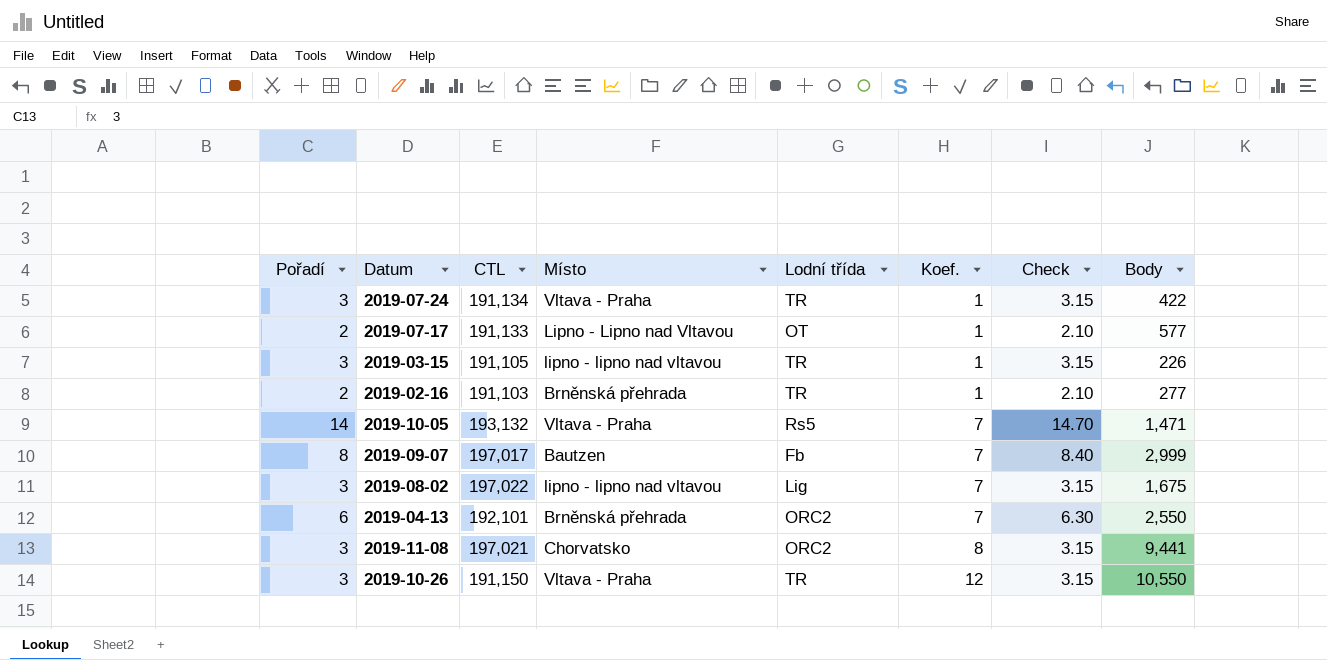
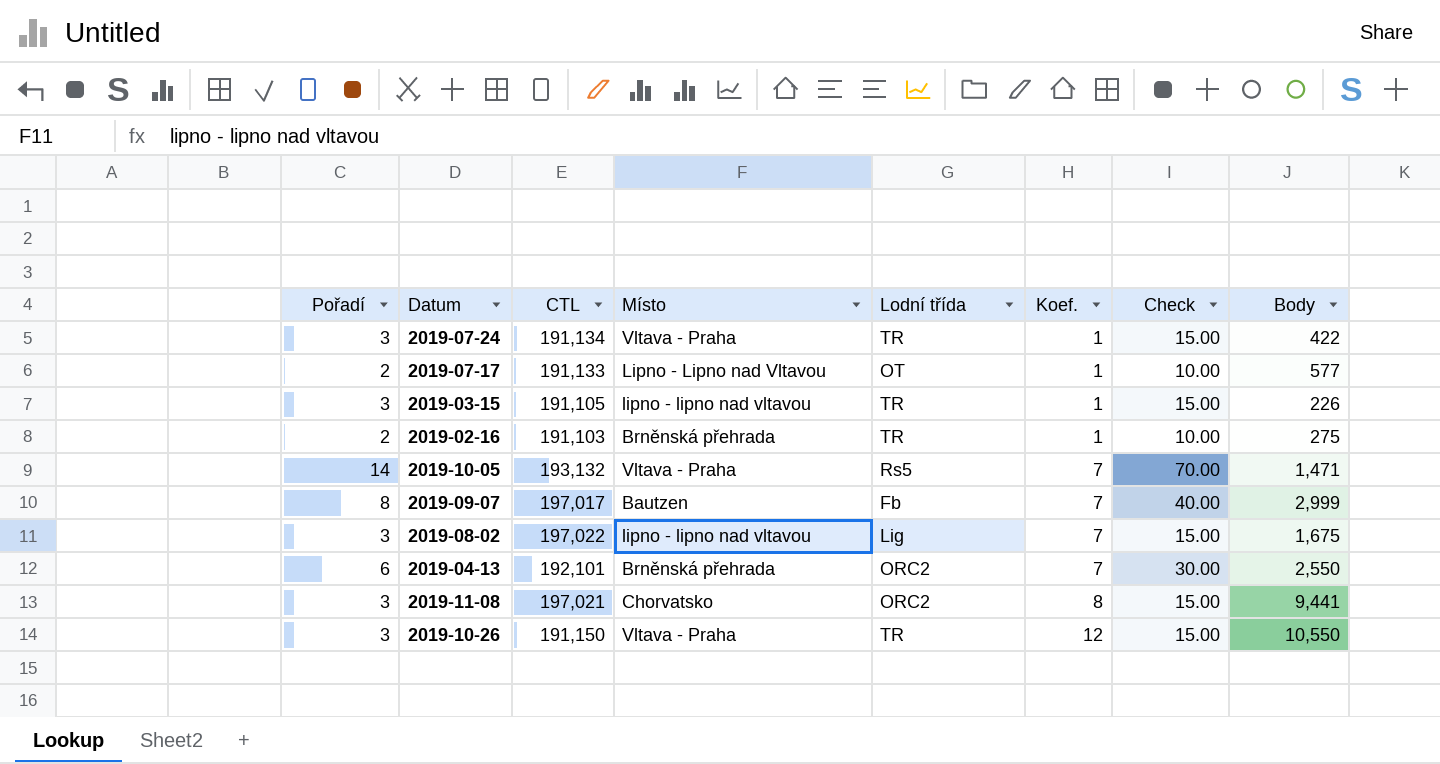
column Check | formula: [Pořadí] * 1.05 -> [Pořadí] * 5
2019-02-16 | Body: 277 -> 275

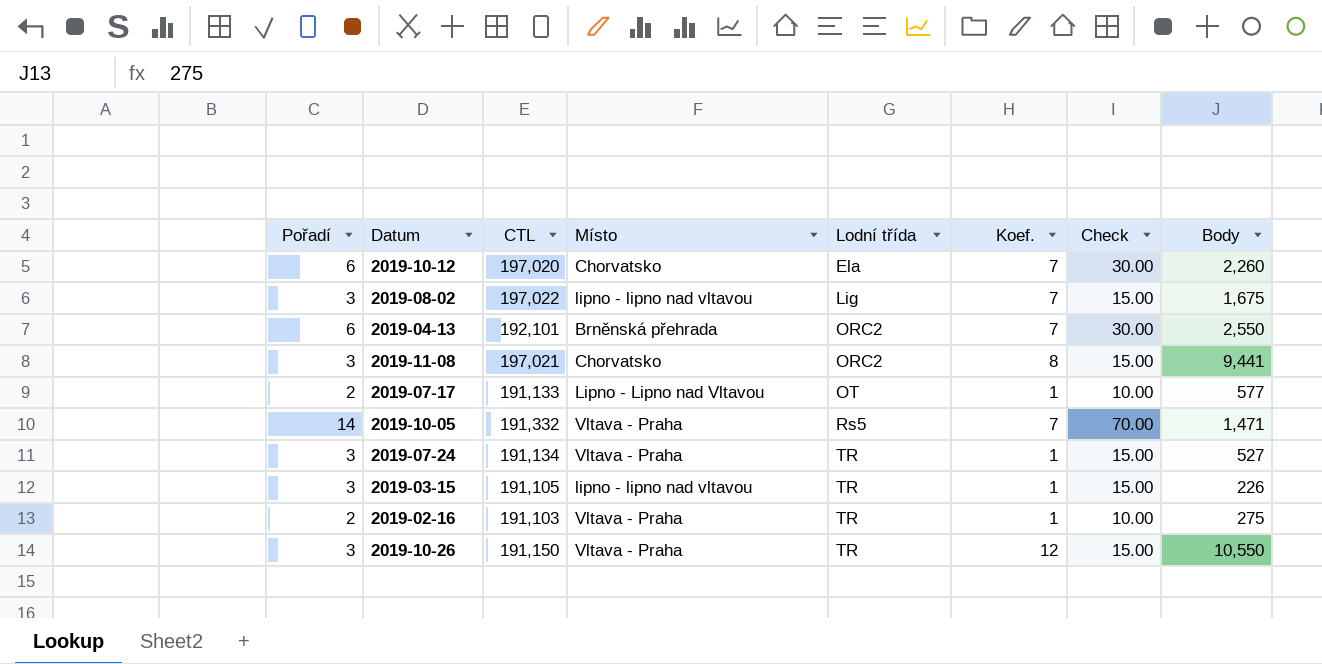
row order: Koef. ascending -> Lodní třída ascending
row 2019-09-07: 8 | 197,017 | Bautzen | Fb | 7 | 40.00 | 2,999 -> none
row 2019-10-12: none -> 6 | 197,020 | Chorvatsko | Ela | 7 | 30.00 | 2,260
2019-10-05 | CTL: 193,132 -> 191,332
2019-07-24 | Body: 422 -> 527
2019-02-16 | Místo: Brněnská přehrada -> Vltava - Praha

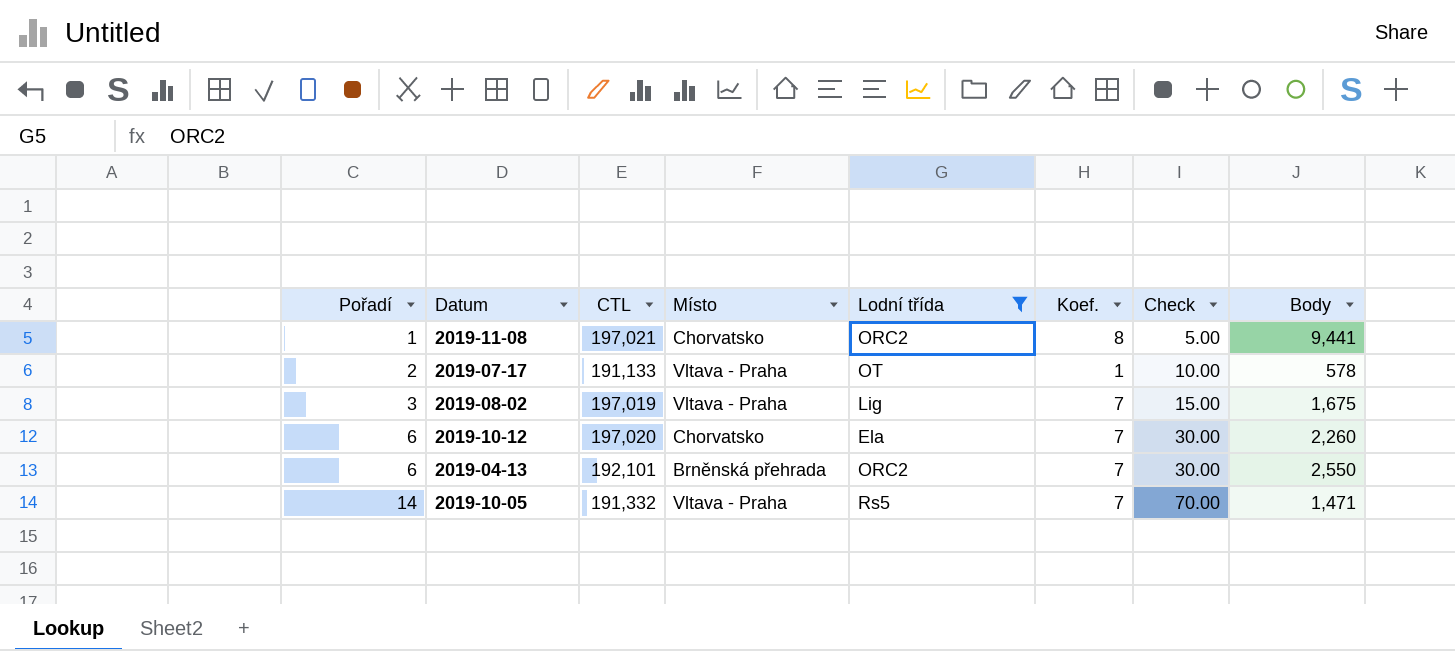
filter: none -> Lodní třída != TR
row order: Lodní třída ascending -> Pořadí ascending
2019-11-08 | Pořadí: 3 -> 1
2019-11-08 | Check: 15.00 -> 5.00
2019-07-17 | Místo: Lipno - Lipno nad Vltavou -> Vltava - Praha
2019-07-17 | Body: 577 -> 578
2019-08-02 | CTL: 197,022 -> 197,019
2019-08-02 | Místo: lipno - lipno nad vltavou -> Vltava - Praha

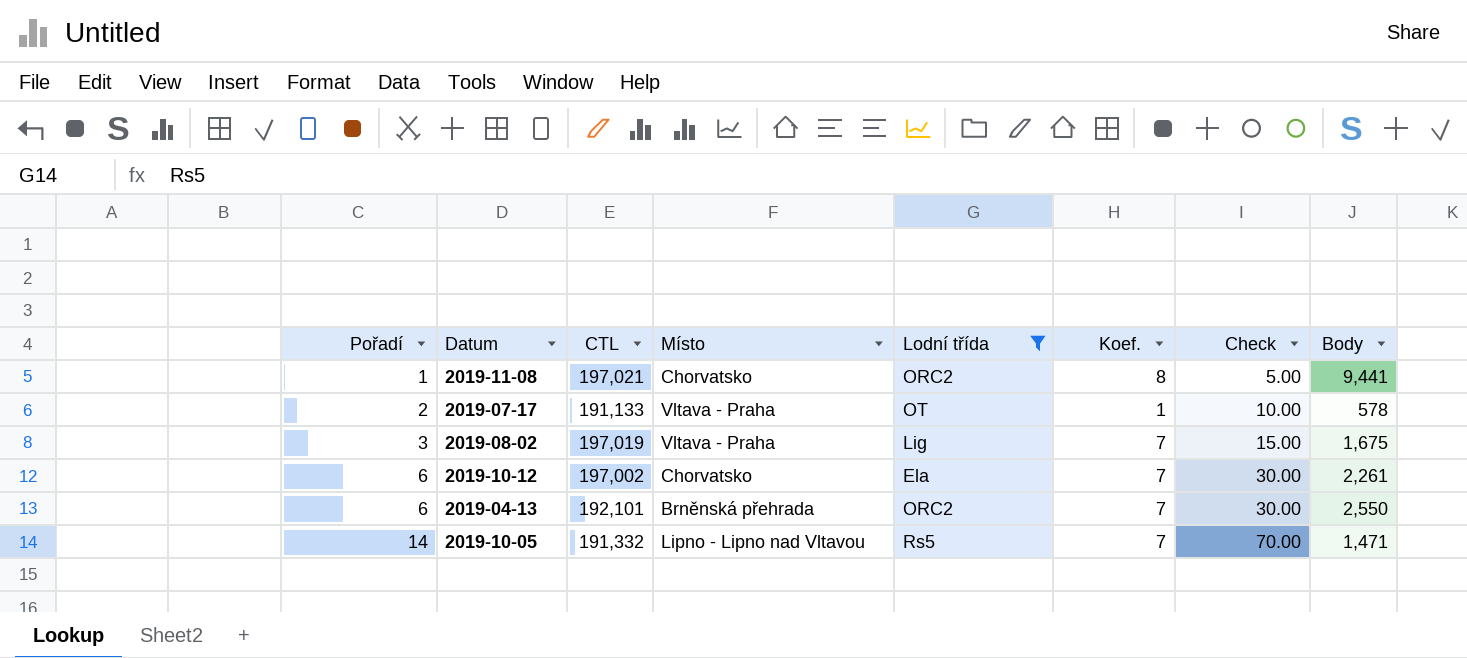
2019-10-12 | CTL: 197,020 -> 197,002
2019-10-12 | Body: 2,260 -> 2,261
2019-10-05 | Místo: Vltava - Praha -> Lipno - Lipno nad Vltavou

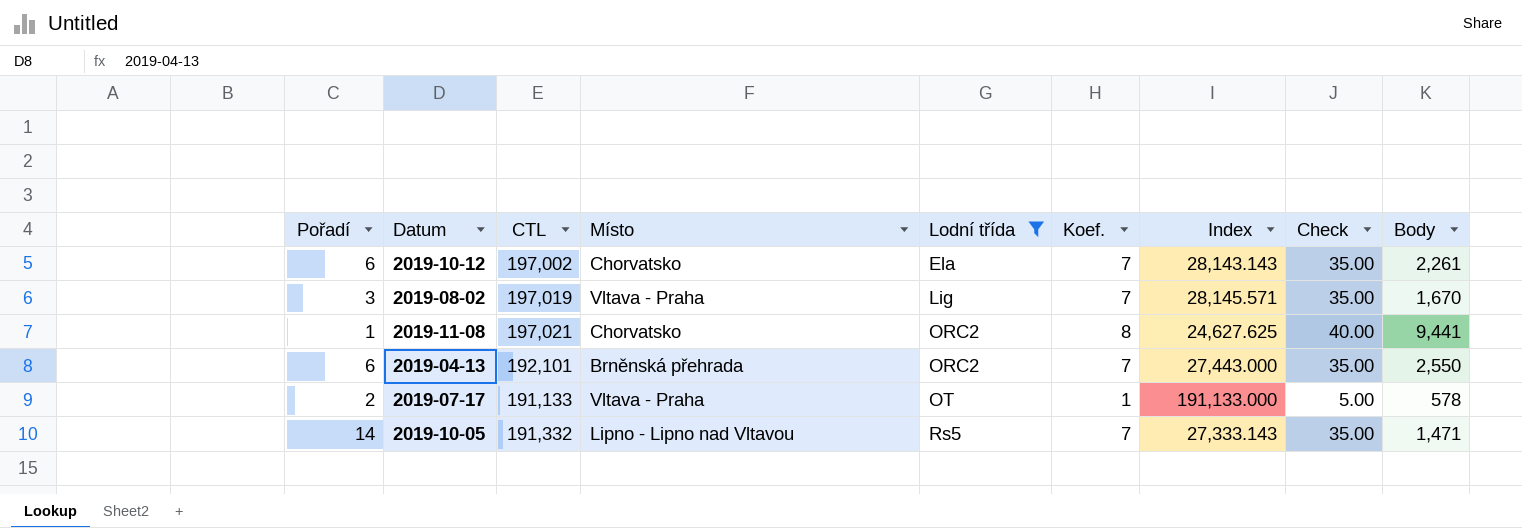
row order: Pořadí ascending -> Lodní třída ascending
column Index | formula: none -> [CTL] / [Koef.]
column Check | formula: [Pořadí] * 5 -> [Koef.] * 5
2019-08-02 | Body: 1,675 -> 1,670

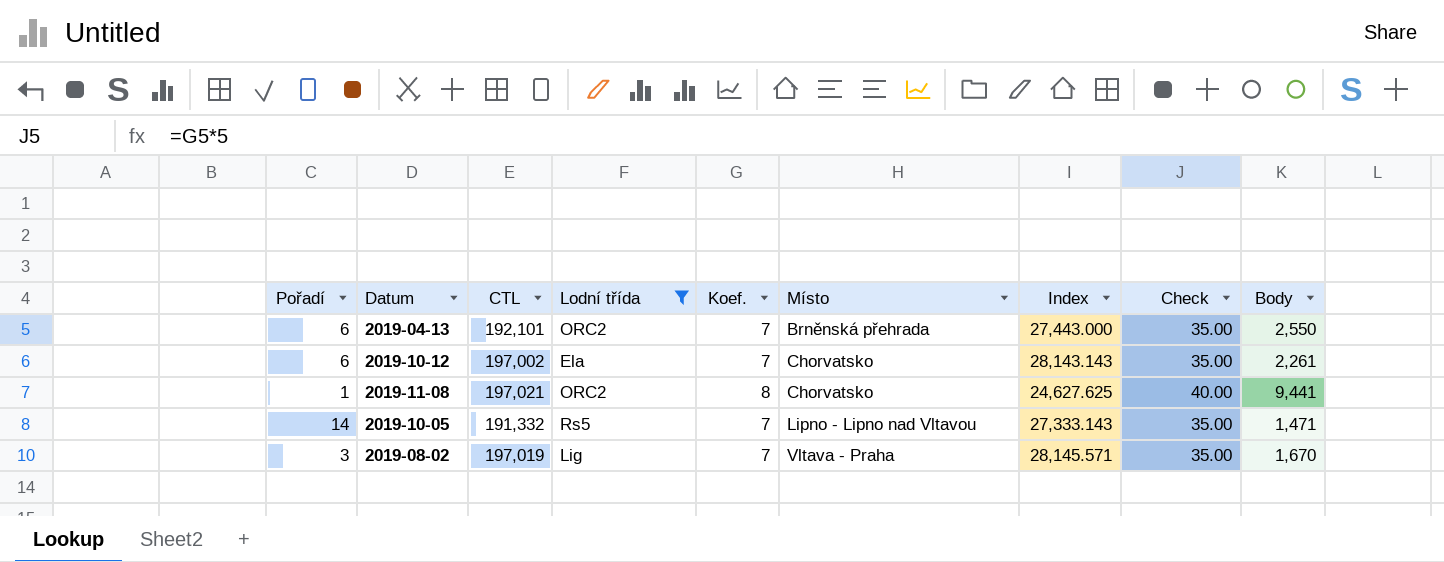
row order: Lodní třída ascending -> Místo ascending
column Místo | position: 4 -> 6
row 2019-07-17: 2 | 191,133 | Vltava - Praha | OT | 1 | 191,133.000 | 5.00 | 578 -> none

